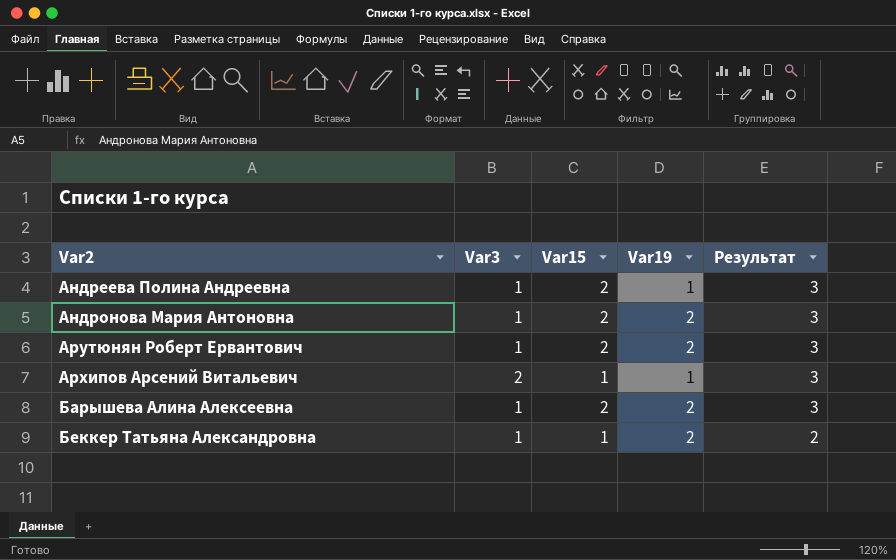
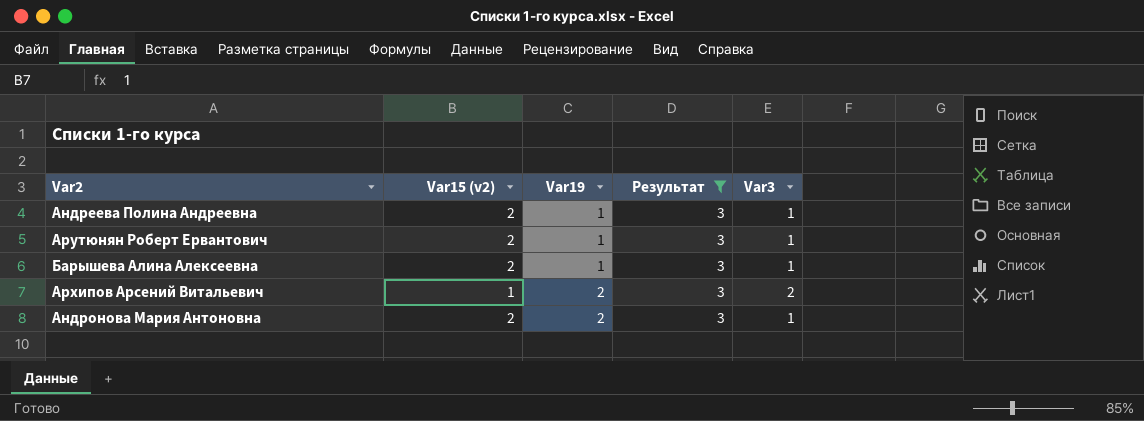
filter: none -> Результат = 3
row order: Var2 ascending -> Var19 ascending
column name: Var15 -> Var15 (v2)
column Var3 | position: 2 -> 5
Арутюнян Роберт Ервантович | Var19: 2 -> 1
Барышева Алина Алексеевна | Var19: 2 -> 1
Архипов Арсений Витальевич | Var19: 1 -> 2

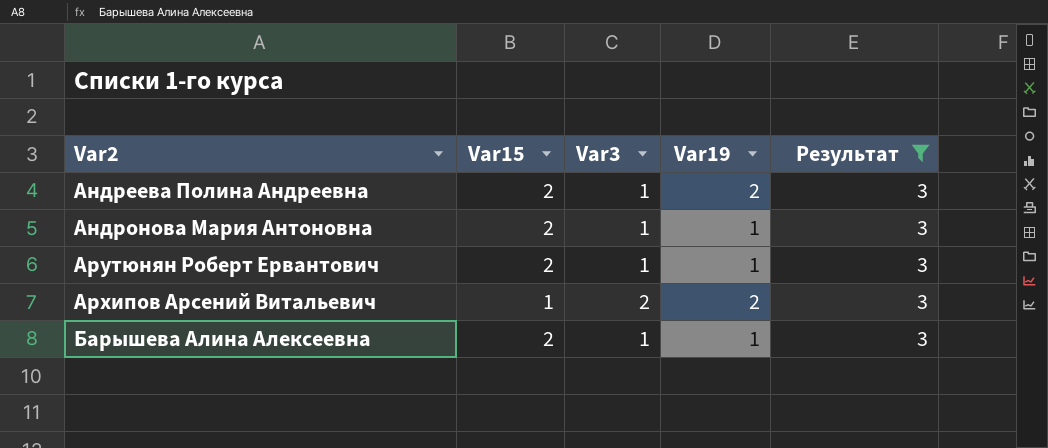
row order: Var19 ascending -> Var2 ascending
column name: Var15 (v2) -> Var15
column Var3 | position: 5 -> 3
Андреева Полина Андреевна | Var19: 1 -> 2
Андронова Мария Антоновна | Var19: 2 -> 1

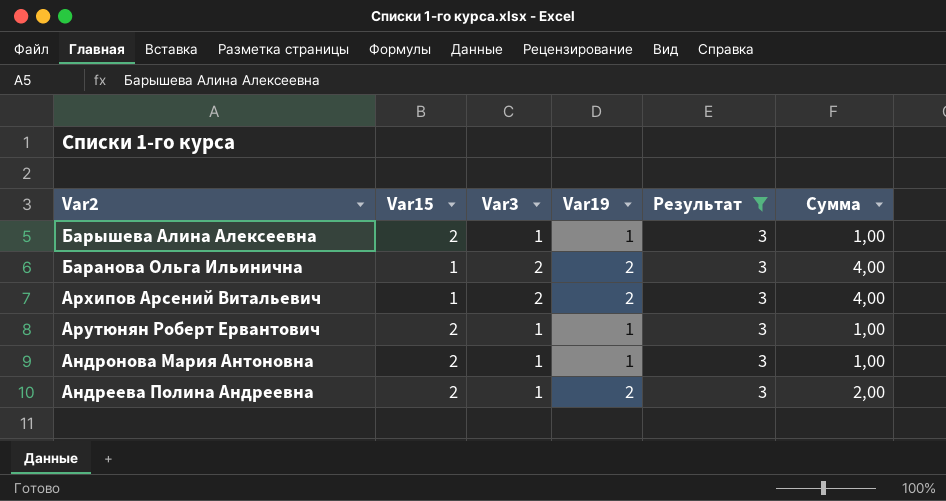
row order: Var2 ascending -> Var2 descending
column Сумма | formula: none -> [Var3] * [Var19]
row Баранова Ольга Ильинична: none -> 1 | 2 | 2 | 3 | 4,00

